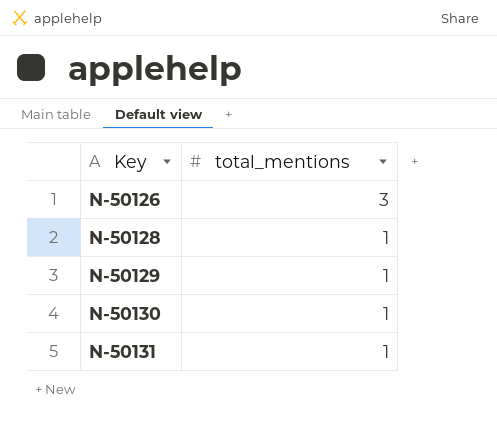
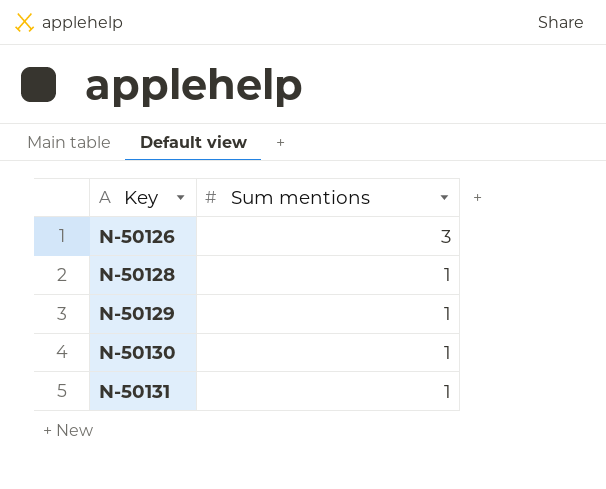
column name: total_mentions -> Sum mentions

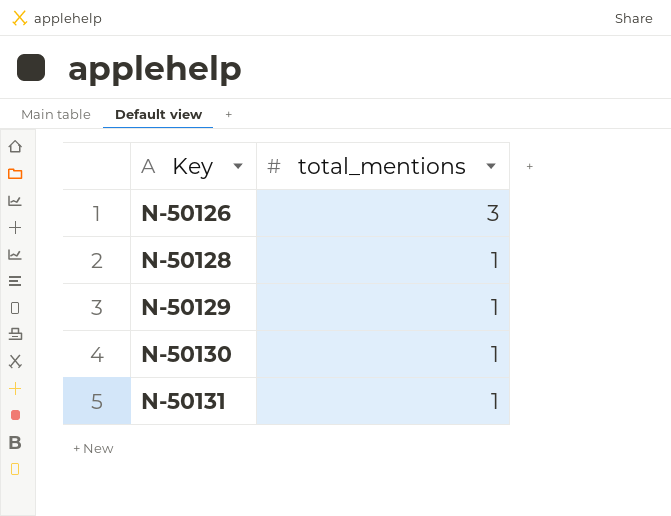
column name: Sum mentions -> total_mentions

